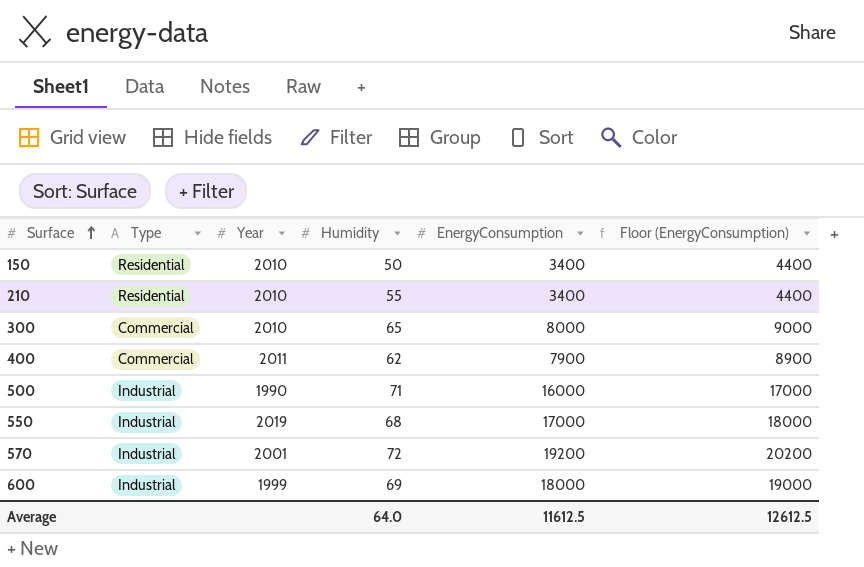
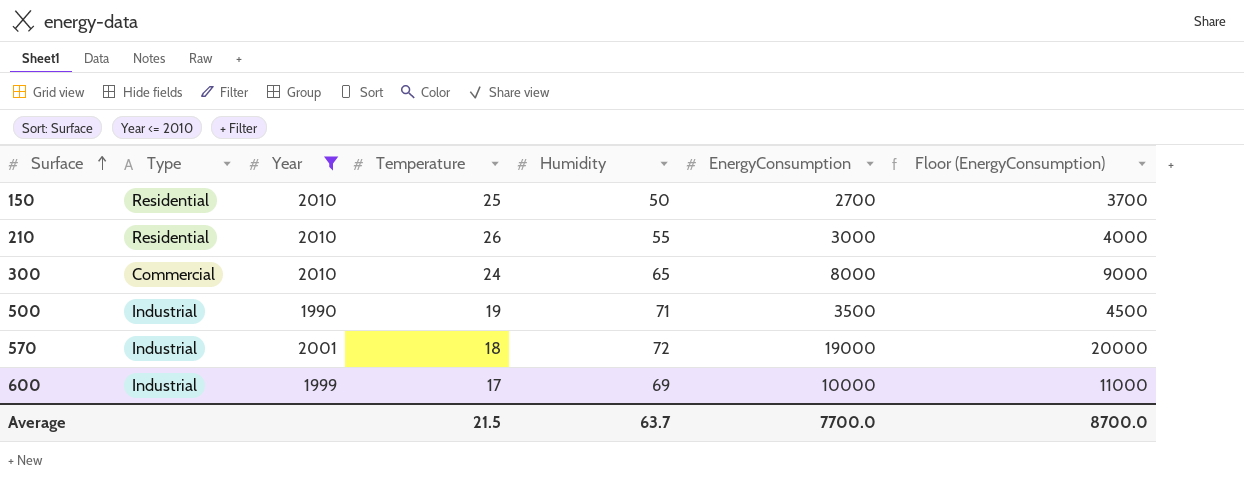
filter: none -> Year <= 2010
column Temperature | position: none -> 4
150 | EnergyConsumption: 3400 -> 2700
150 | Floor (EnergyConsumption): 4400 -> 3700
210 | EnergyConsumption: 3400 -> 3000
210 | Floor (EnergyConsumption): 4400 -> 4000
500 | EnergyConsumption: 16000 -> 3500
500 | Floor (EnergyConsumption): 17000 -> 4500
570 | EnergyConsumption: 19200 -> 19000
570 | Floor (EnergyConsumption): 20200 -> 20000
600 | EnergyConsumption: 18000 -> 10000
600 | Floor (EnergyConsumption): 19000 -> 11000
Average | Humidity: 64.0 -> 63.7
Average | EnergyConsumption: 11612.5 -> 7700.0
Average | Floor (EnergyConsumption): 12612.5 -> 8700.0

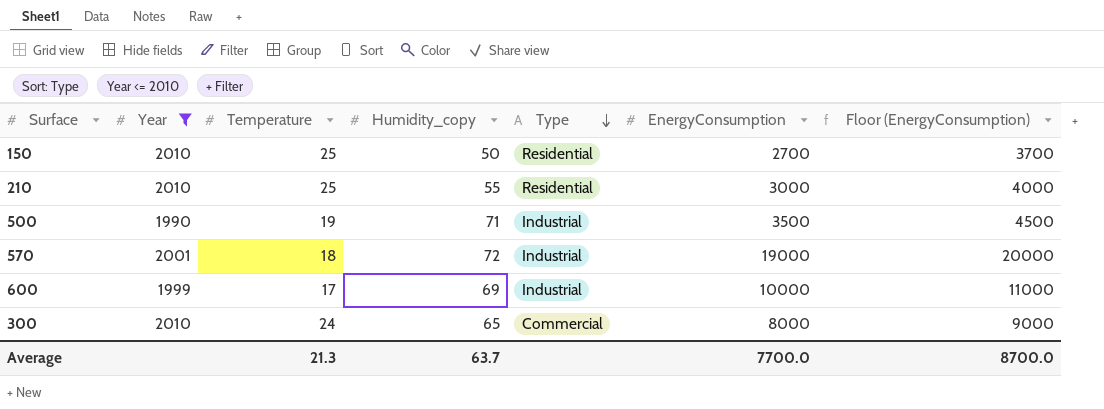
row order: Surface ascending -> Type descending
column name: Humidity -> Humidity_copy
column Type | position: 2 -> 5
210 | Temperature: 26 -> 25
Average | Temperature: 21.5 -> 21.3

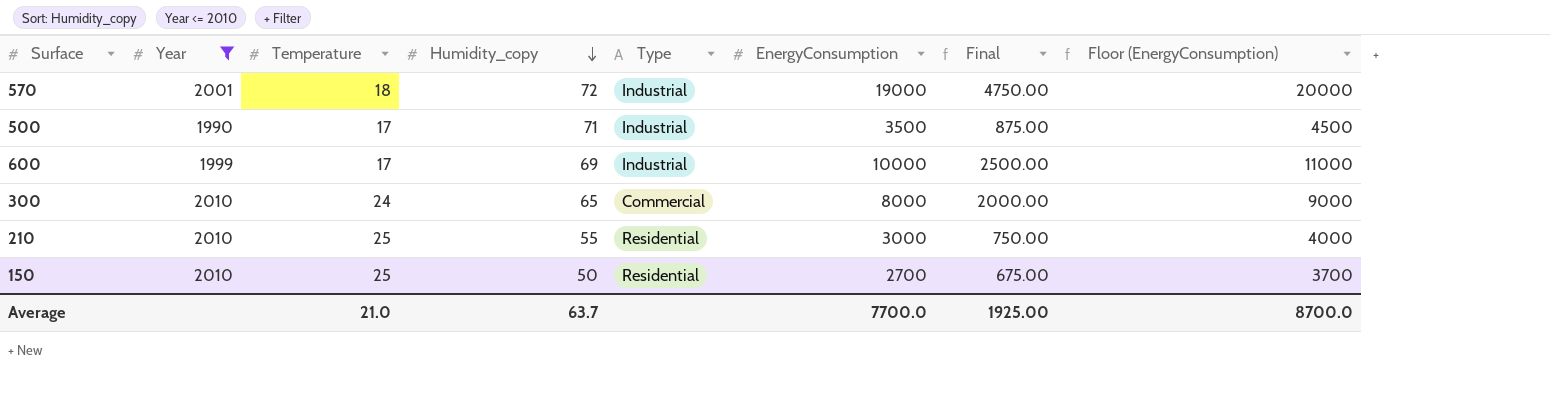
row order: Type descending -> Humidity_copy descending
column Final | formula: none -> [EnergyConsumption] * 0.25
500 | Temperature: 19 -> 17
Average | Temperature: 21.3 -> 21.0

